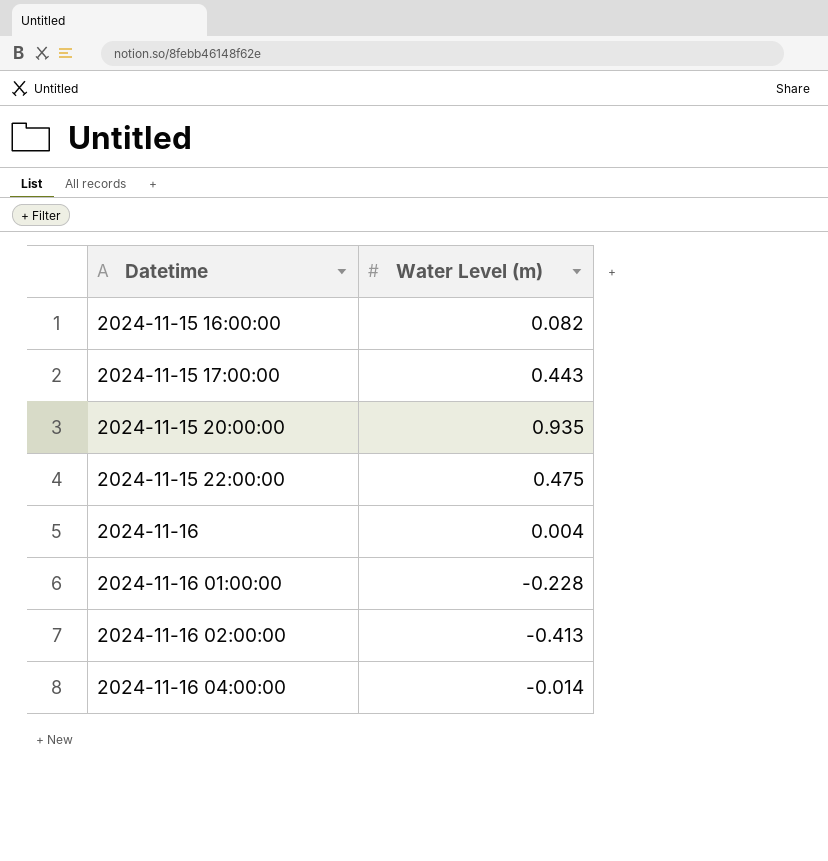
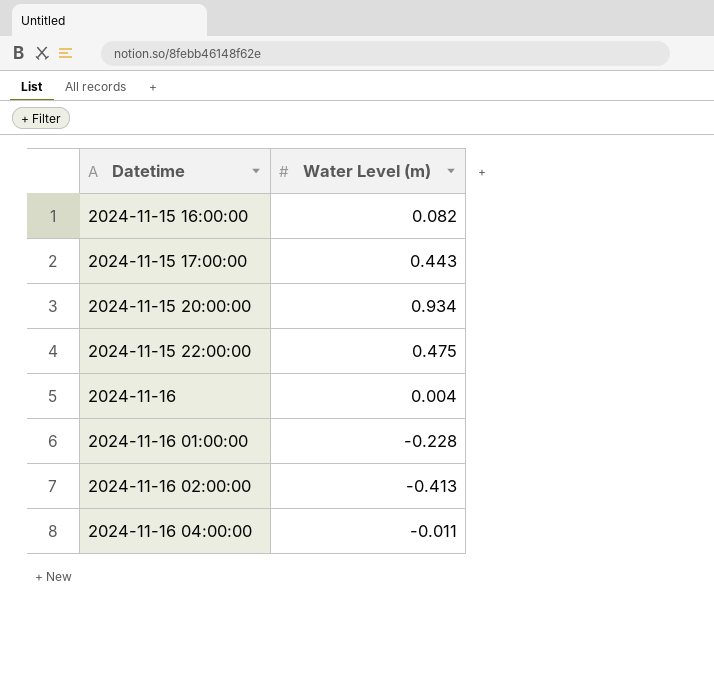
2024-11-15 20:00:00 | Water Level (m): 0.935 -> 0.934
2024-11-16 04:00:00 | Water Level (m): -0.014 -> -0.011

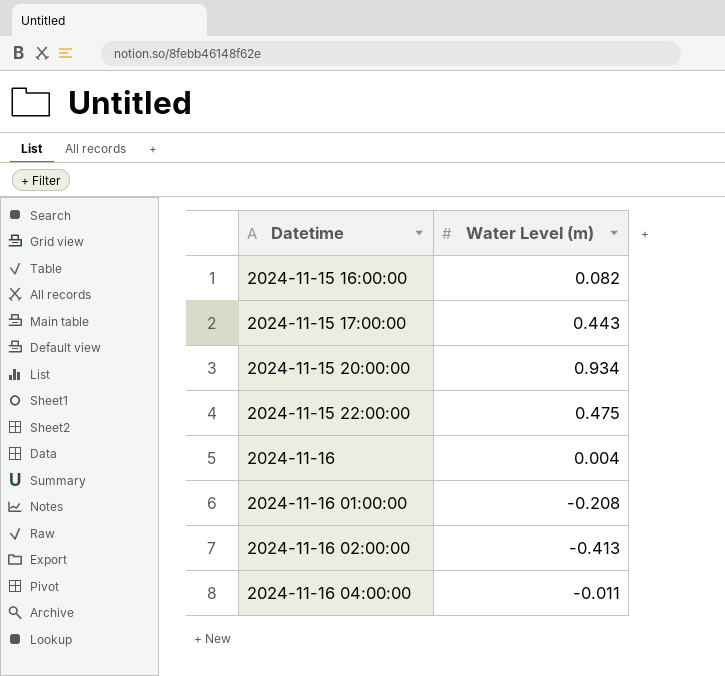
2024-11-16 01:00:00 | Water Level (m): -0.228 -> -0.208

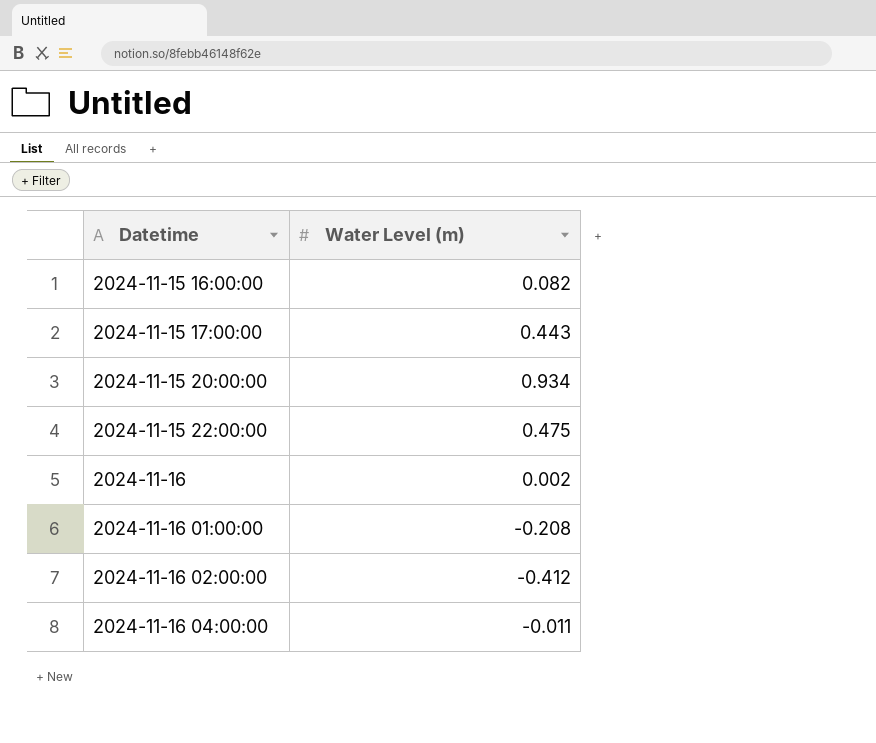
2024-11-16 | Water Level (m): 0.004 -> 0.002
2024-11-16 02:00:00 | Water Level (m): -0.413 -> -0.412

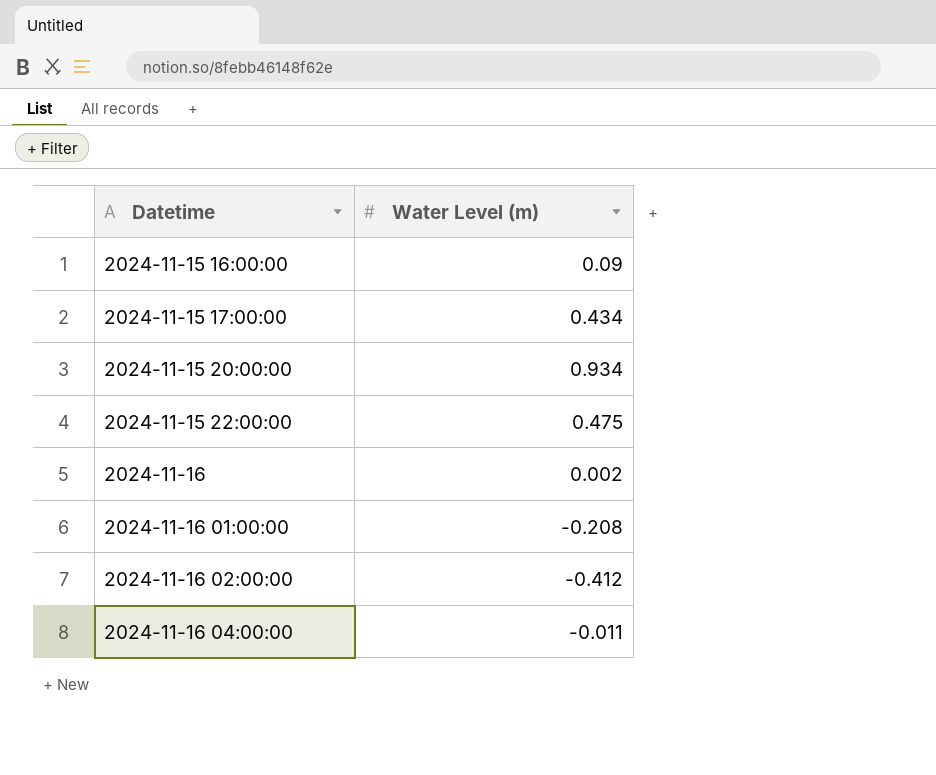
2024-11-15 16:00:00 | Water Level (m): 0.082 -> 0.09
2024-11-15 17:00:00 | Water Level (m): 0.443 -> 0.434

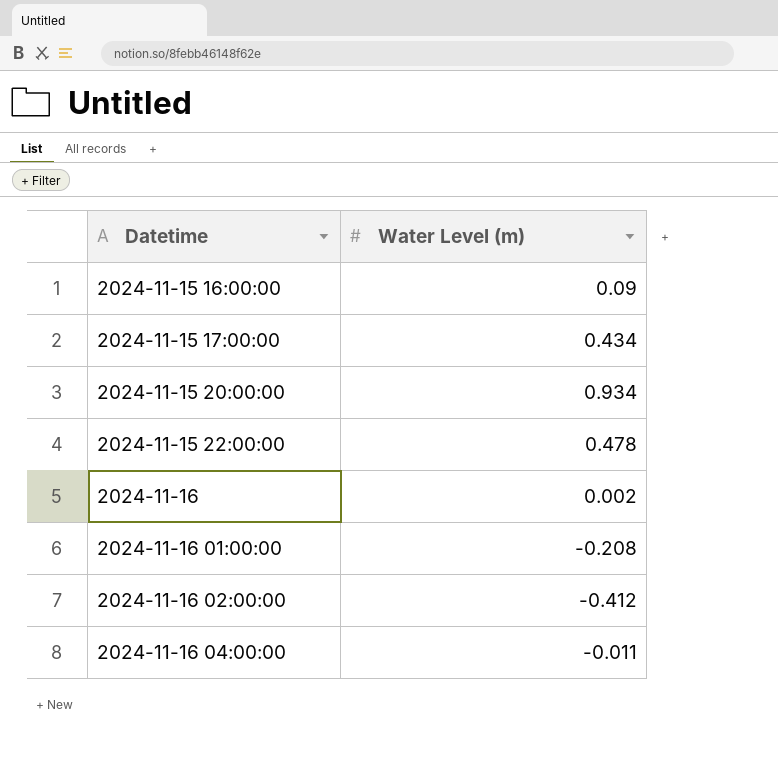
2024-11-15 22:00:00 | Water Level (m): 0.475 -> 0.478

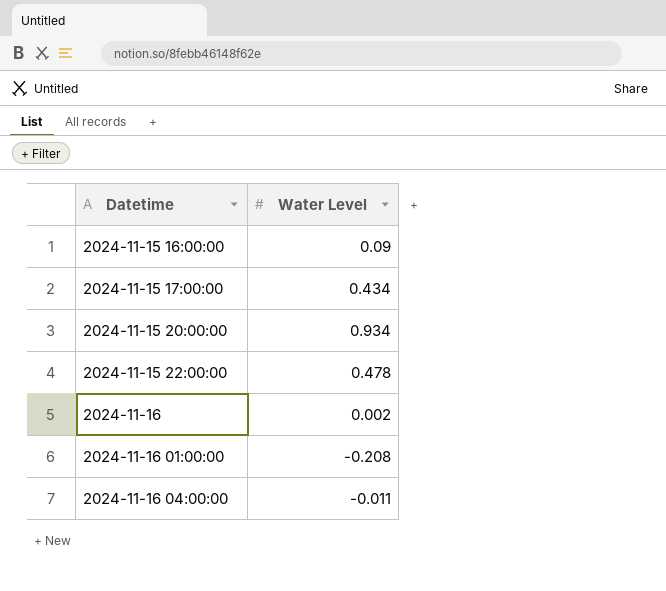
column name: Water Level (m) -> Water Level
row 2024-11-16 02:00:00: -0.412 -> none

